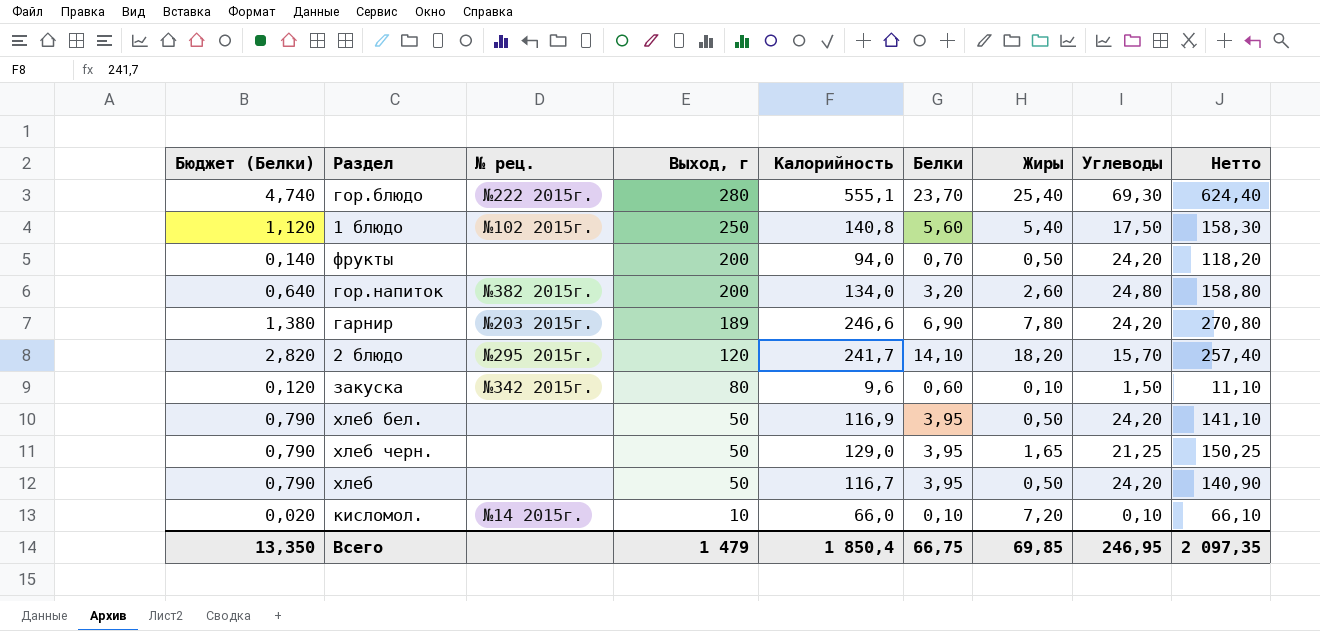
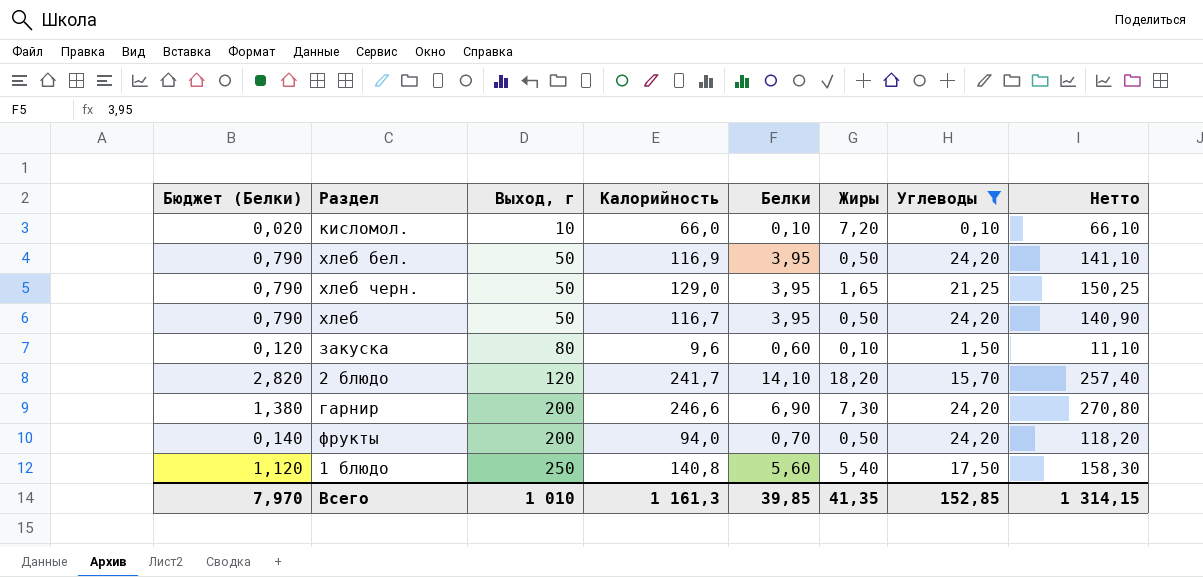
filter: none -> Углеводы <= 24,20
row order: Выход, г descending -> Выход, г ascending
column № рец. | position: 3 -> none
гарнир | Выход, г: 189 -> 200
гарнир | Жиры: 7,80 -> 7,30
Всего | Бюджет (Белки): 13,350 -> 7,970
Всего | Выход, г: 1 479 -> 1 010
Всего | Калорийность: 1 850,4 -> 1 161,3
Всего | Белки: 66,75 -> 39,85
Всего | Жиры: 69,85 -> 41,35
Всего | Углеводы: 246,95 -> 152,85
Всего | Нетто: 2 097,35 -> 1 314,15

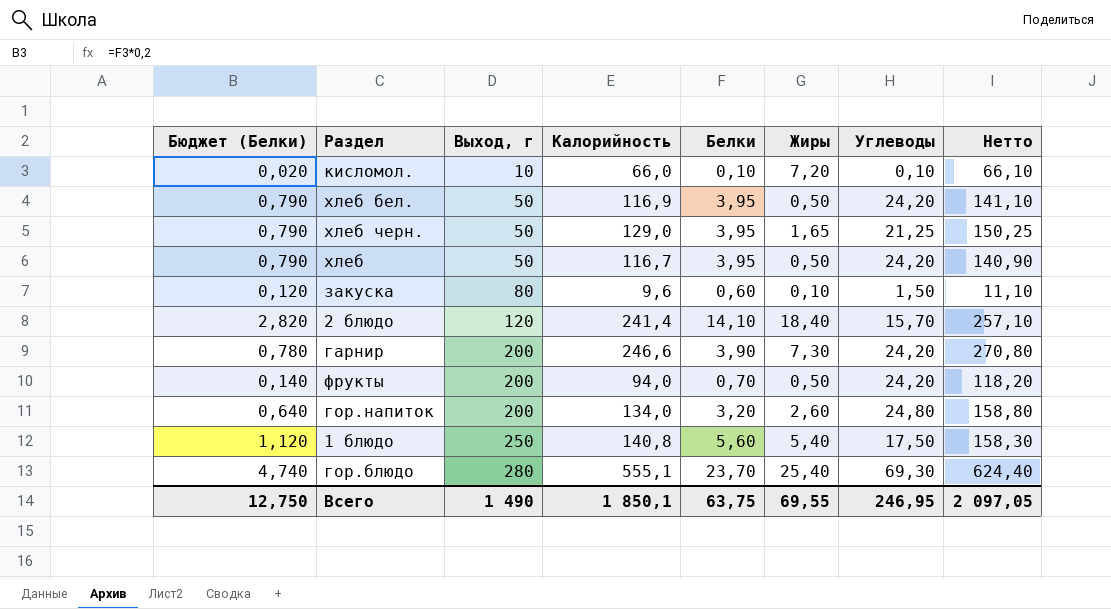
filter: Углеводы <= 24,20 -> none
2 блюдо | Калорийность: 241,7 -> 241,4
2 блюдо | Жиры: 18,20 -> 18,40
2 блюдо | Нетто: 257,40 -> 257,10
гарнир | Бюджет (Белки): 1,380 -> 0,780
гарнир | Белки: 6,90 -> 3,90
Всего | Бюджет (Белки): 7,970 -> 12,750
Всего | Выход, г: 1 010 -> 1 490
Всего | Калорийность: 1 161,3 -> 1 850,1
Всего | Белки: 39,85 -> 63,75
Всего | Жиры: 41,35 -> 69,55
Всего | Углеводы: 152,85 -> 246,95
Всего | Нетто: 1 314,15 -> 2 097,05

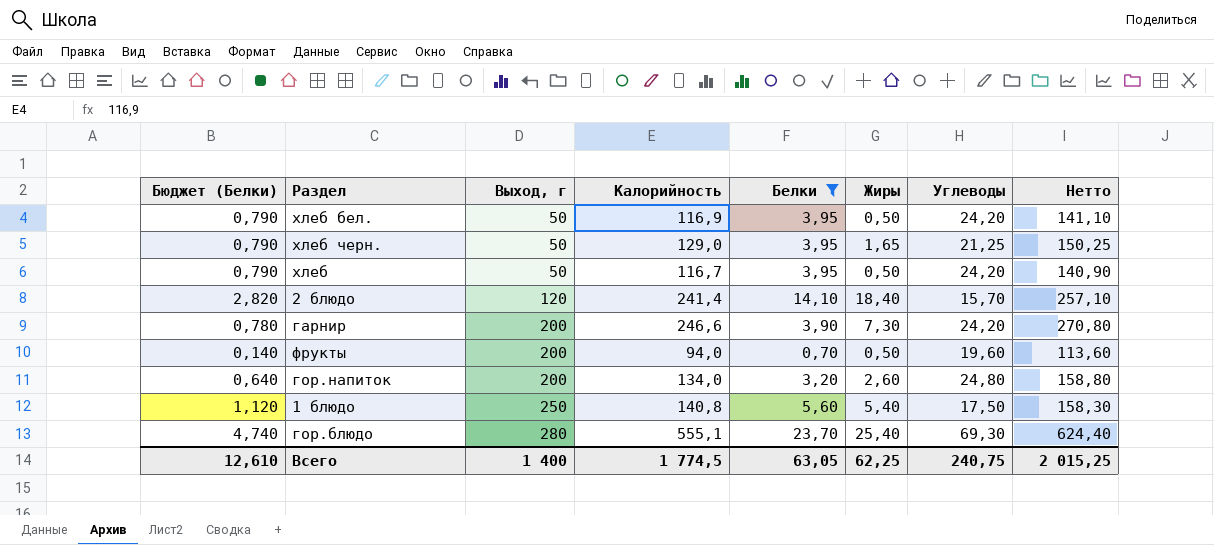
filter: none -> Белки >= 0,70
фрукты | Углеводы: 24,20 -> 19,60
фрукты | Нетто: 118,20 -> 113,60
Всего | Бюджет (Белки): 12,750 -> 12,610
Всего | Выход, г: 1 490 -> 1 400
Всего | Калорийность: 1 850,1 -> 1 774,5
Всего | Белки: 63,75 -> 63,05
Всего | Жиры: 69,55 -> 62,25
Всего | Углеводы: 246,95 -> 240,75
Всего | Нетто: 2 097,05 -> 2 015,25

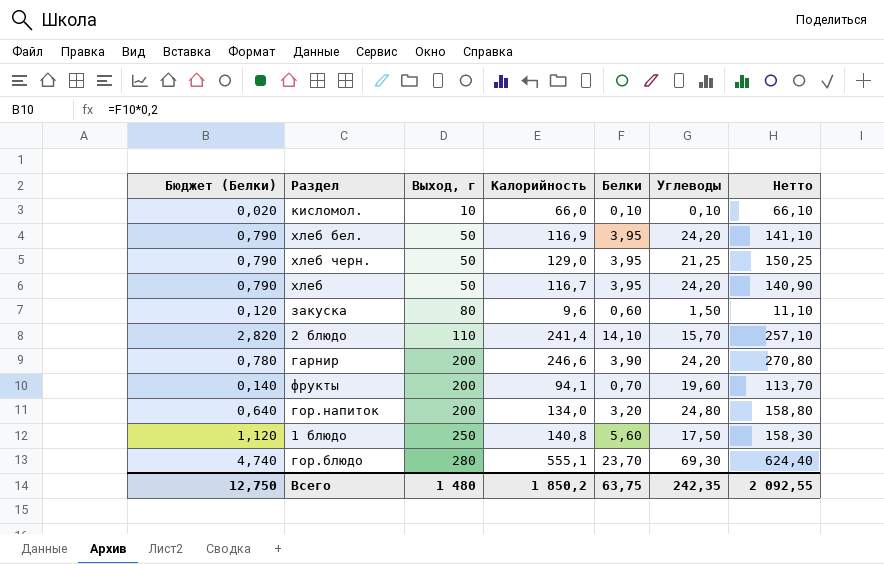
filter: Белки >= 0,70 -> none
column Жиры | position: 6 -> none
2 блюдо | Выход, г: 120 -> 110
фрукты | Калорийность: 94,0 -> 94,1
фрукты | Нетто: 113,60 -> 113,70
Всего | Бюджет (Белки): 12,610 -> 12,750
Всего | Выход, г: 1 400 -> 1 480
Всего | Калорийность: 1 774,5 -> 1 850,2
Всего | Белки: 63,05 -> 63,75
Всего | Углеводы: 240,75 -> 242,35
Всего | Нетто: 2 015,25 -> 2 092,55

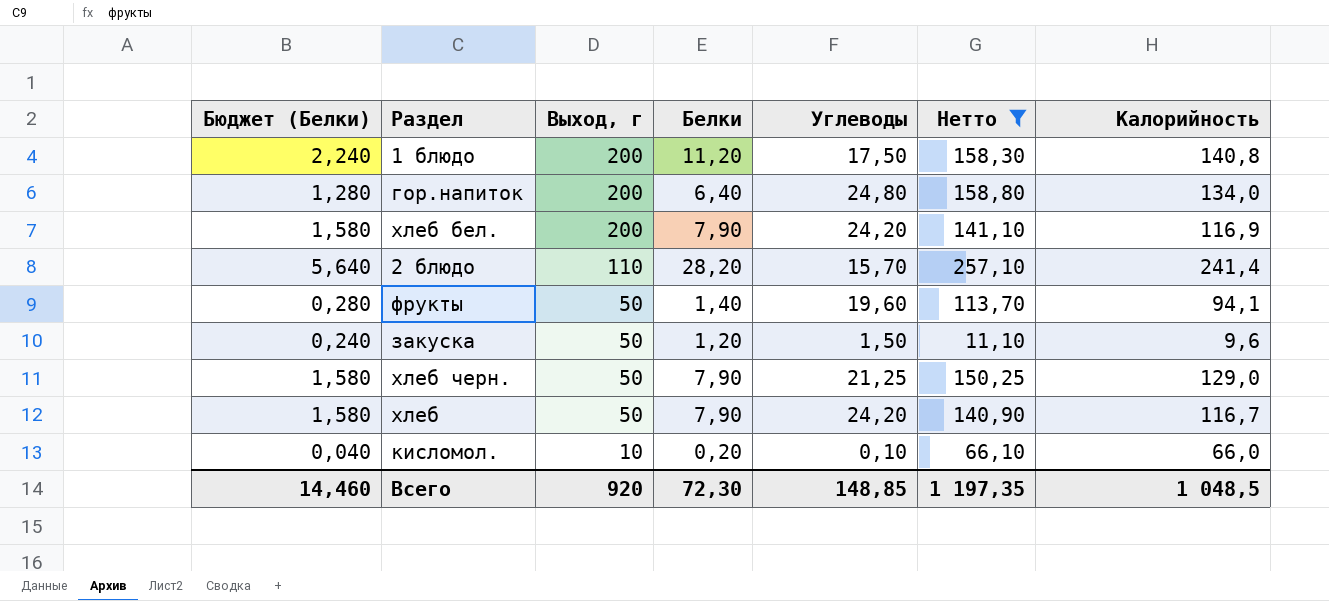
filter: none -> Нетто <= 257,10
row order: Выход, г ascending -> Выход, г descending
column Калорийность | position: 4 -> 7
1 блюдо | Бюджет (Белки): 1,120 -> 2,240
1 блюдо | Выход, г: 250 -> 200
1 блюдо | Белки: 5,60 -> 11,20
гор.напиток | Бюджет (Белки): 0,640 -> 1,280
гор.напиток | Белки: 3,20 -> 6,40
хлеб бел. | Бюджет (Белки): 0,790 -> 1,580
хлеб бел. | Выход, г: 50 -> 200
хлеб бел. | Белки: 3,95 -> 7,90
2 блюдо | Бюджет (Белки): 2,820 -> 5,640
2 блюдо | Белки: 14,10 -> 28,20
фрукты | Бюджет (Белки): 0,140 -> 0,280
фрукты | Выход, г: 200 -> 50
фрукты | Белки: 0,70 -> 1,40
закуска | Бюджет (Белки): 0,120 -> 0,240
закуска | Выход, г: 80 -> 50
закуска | Белки: 0,60 -> 1,20
хлеб черн. | Бюджет (Белки): 0,790 -> 1,580
хлеб черн. | Белки: 3,95 -> 7,90
хлеб | Бюджет (Белки): 0,790 -> 1,580
хлеб | Белки: 3,95 -> 7,90
кисломол. | Бюджет (Белки): 0,020 -> 0,040
кисломол. | Белки: 0,10 -> 0,20
Всего | Бюджет (Белки): 12,750 -> 14,460
Всего | Выход, г: 1 480 -> 920
Всего | Белки: 63,75 -> 72,30
Всего | Углеводы: 242,35 -> 148,85
Всего | Нетто: 2 092,55 -> 1 197,35
Всего | Калорийность: 1 850,2 -> 1 048,5

